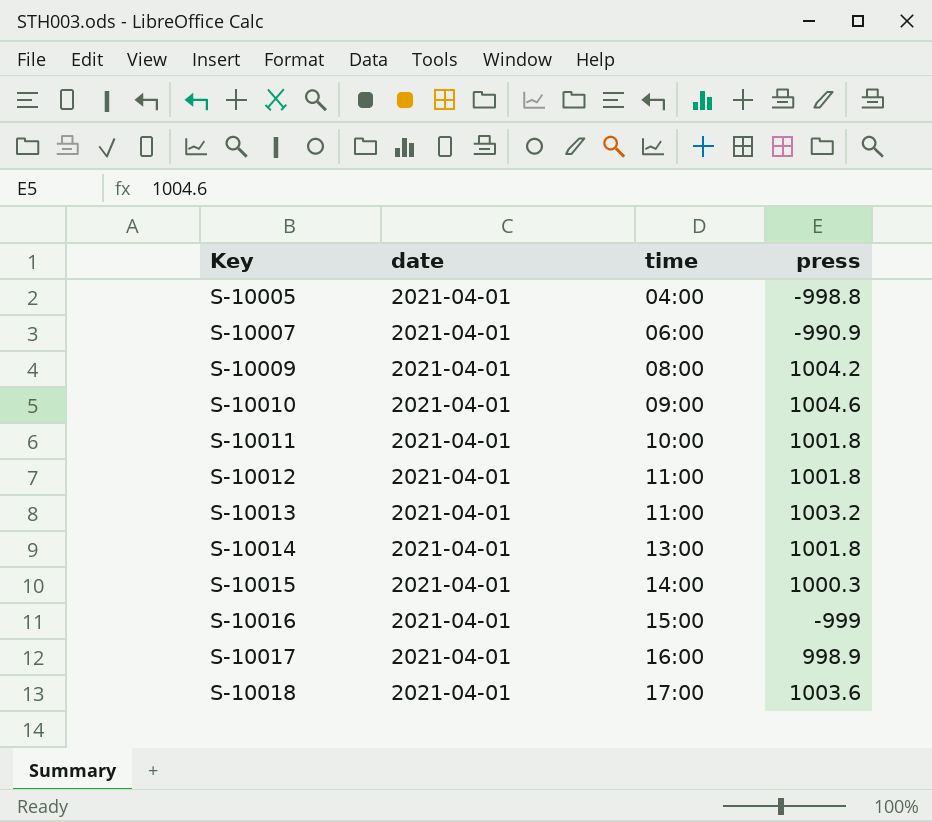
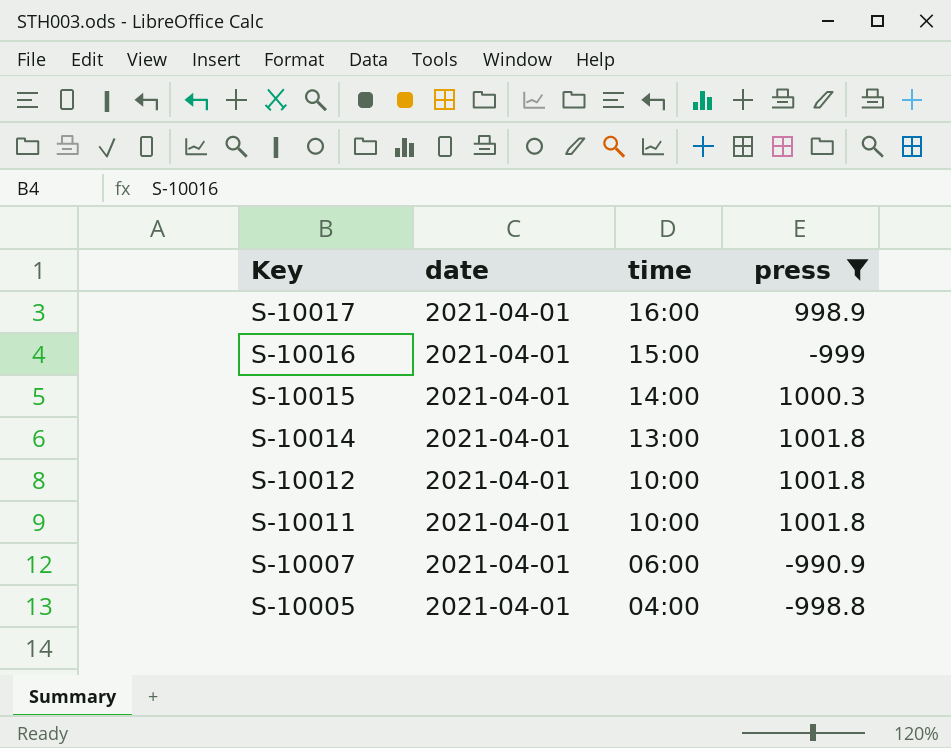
filter: none -> press <= 1001.8
row order: Key ascending -> Key descending
S-10012 | time: 11:00 -> 10:00

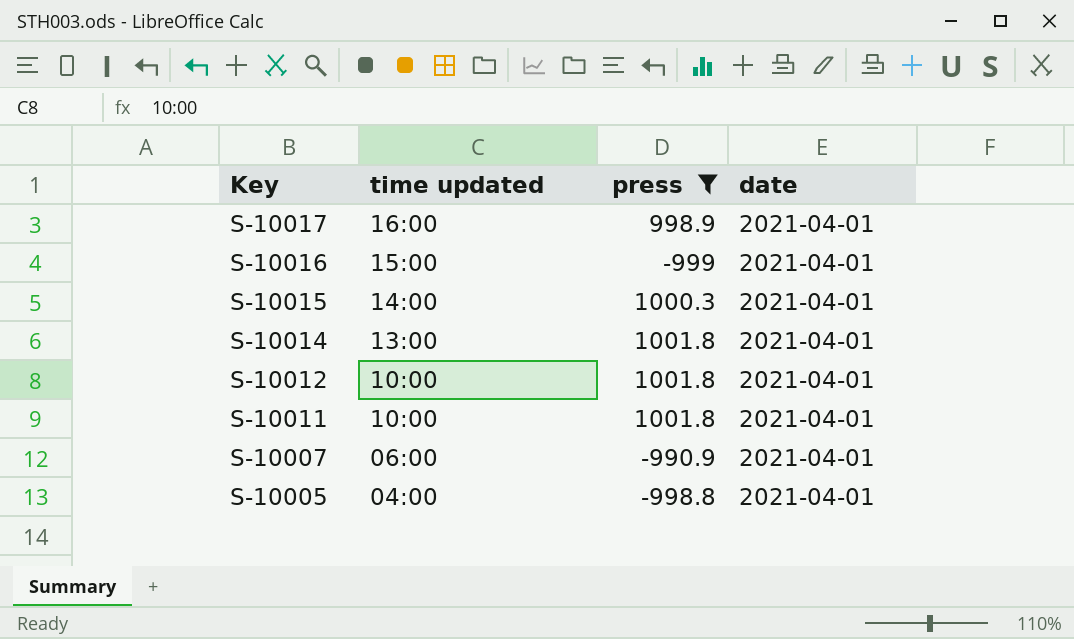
column name: time -> time updated
column date | position: 2 -> 4

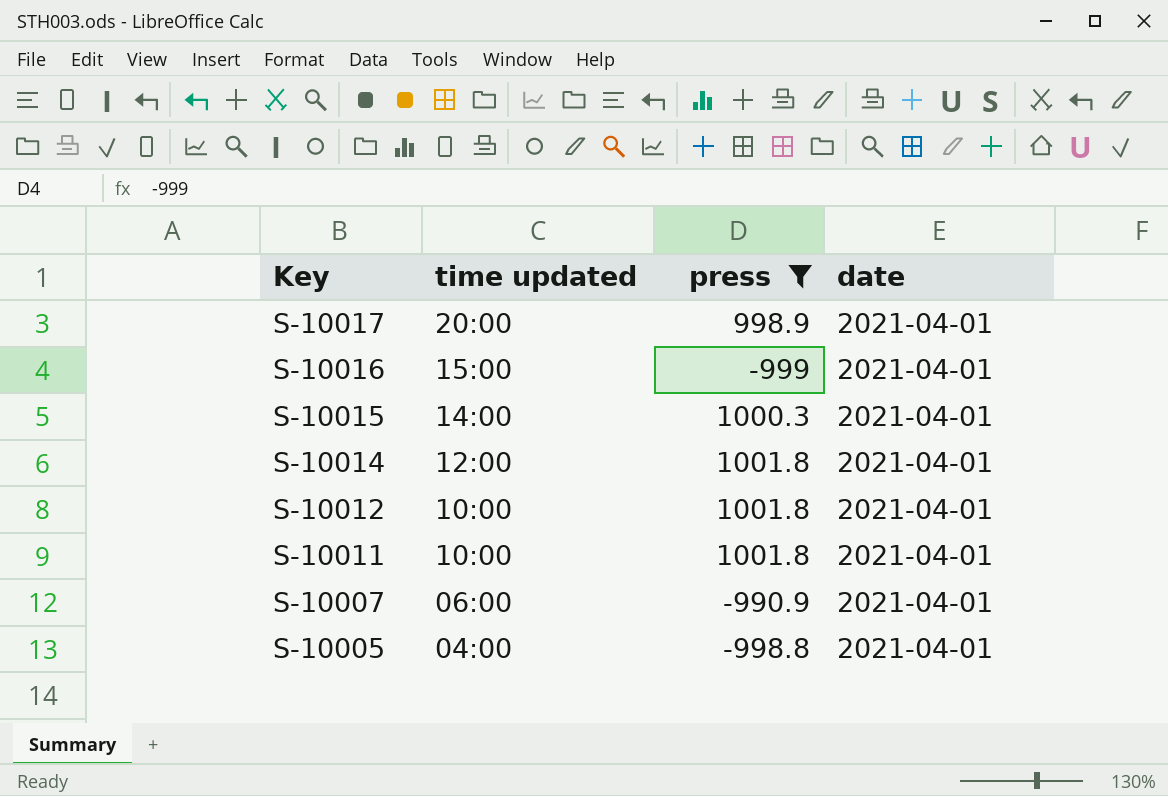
S-10017 | time updated: 16:00 -> 20:00
S-10014 | time updated: 13:00 -> 12:00

